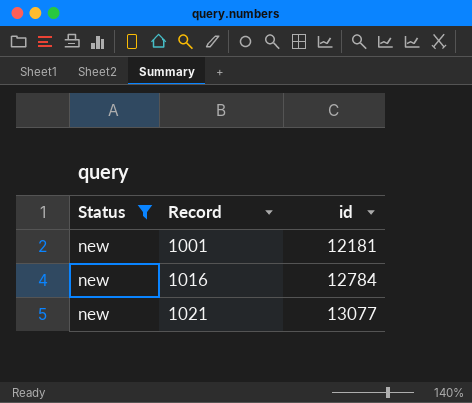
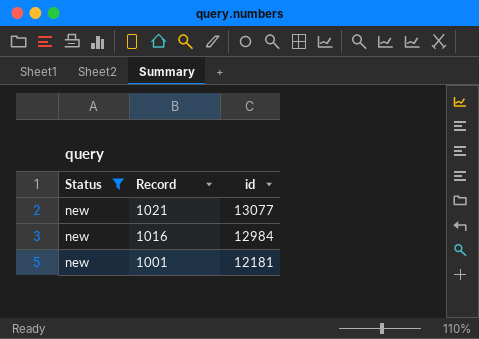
row order: Record ascending -> Record descending
1016 | id: 12784 -> 12984

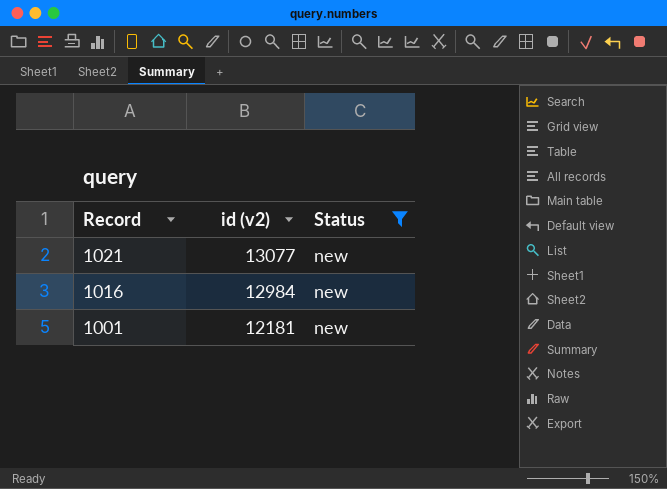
column name: id -> id (v2)
column Status | position: 1 -> 3

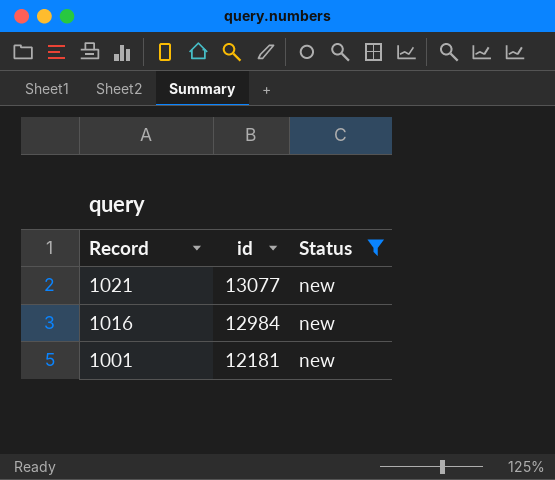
column name: id (v2) -> id

